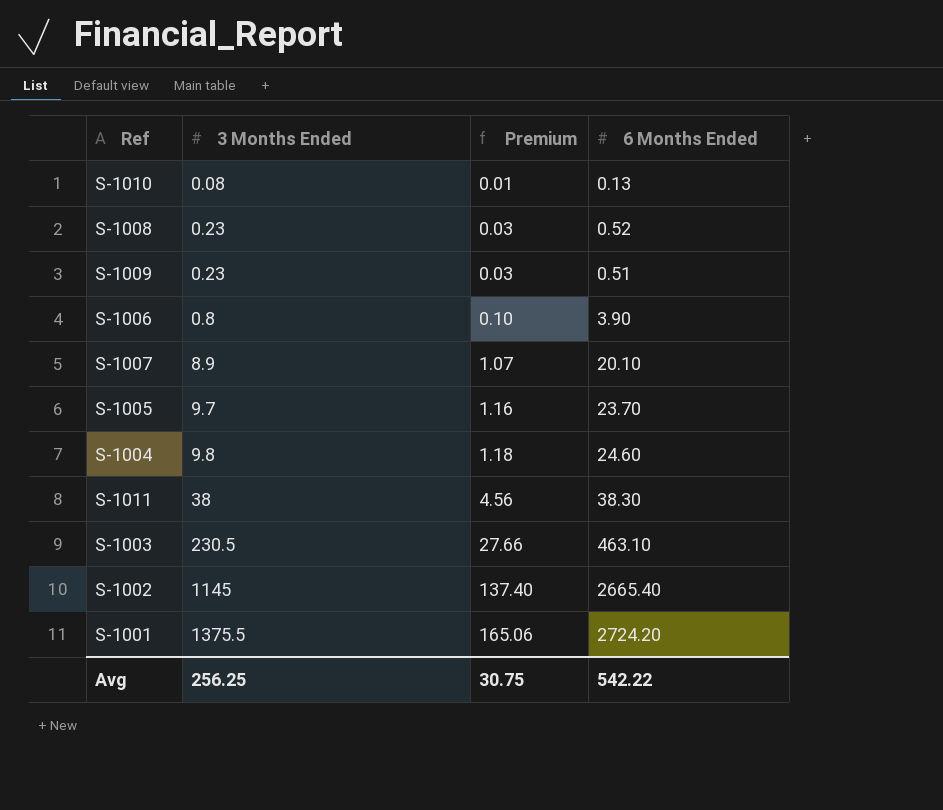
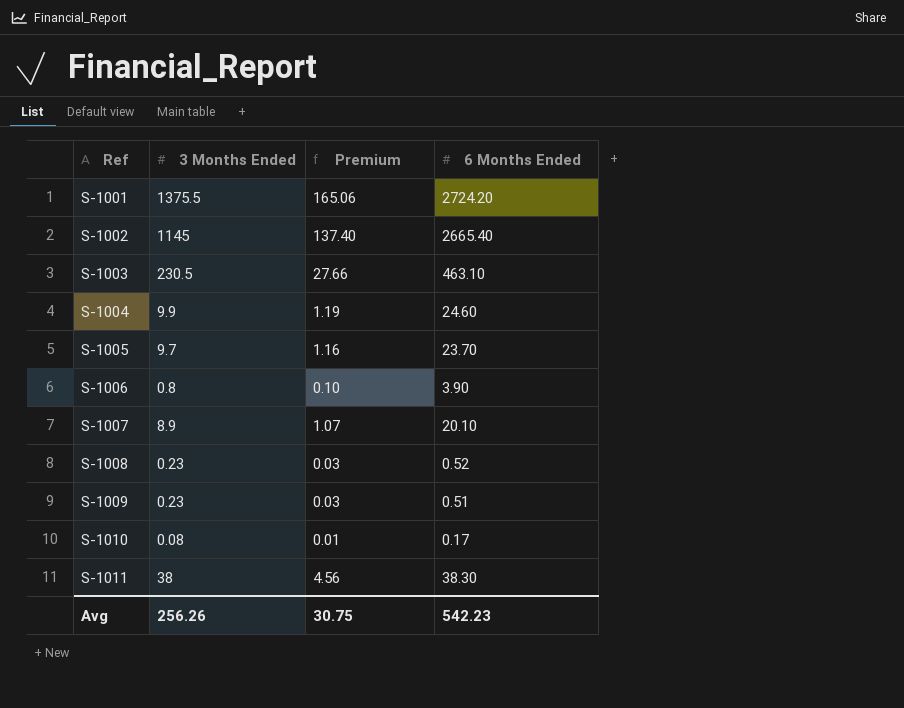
row order: 3 Months Ended ascending -> Ref ascending
S-1004 | 3 Months Ended: 9.8 -> 9.9
S-1004 | Premium: 1.18 -> 1.19
S-1010 | 6 Months Ended: 0.13 -> 0.17
Avg | 3 Months Ended: 256.25 -> 256.26
Avg | 6 Months Ended: 542.22 -> 542.23

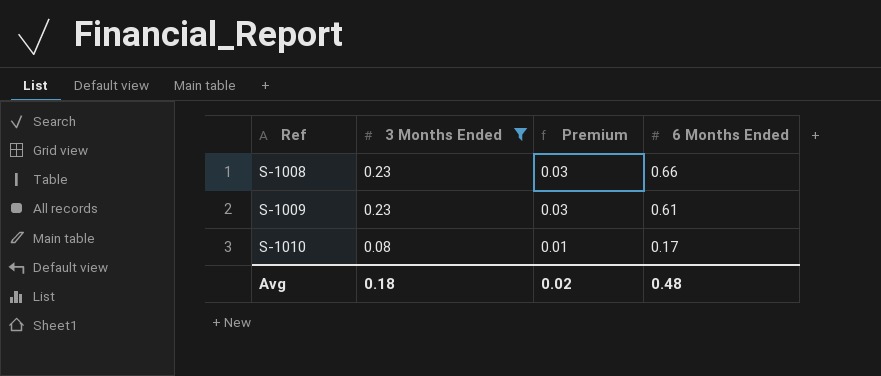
filter: none -> 3 Months Ended <= 0.23
S-1008 | 6 Months Ended: 0.52 -> 0.66
S-1009 | 6 Months Ended: 0.51 -> 0.61
Avg | 3 Months Ended: 256.26 -> 0.18
Avg | Premium: 30.75 -> 0.02
Avg | 6 Months Ended: 542.23 -> 0.48

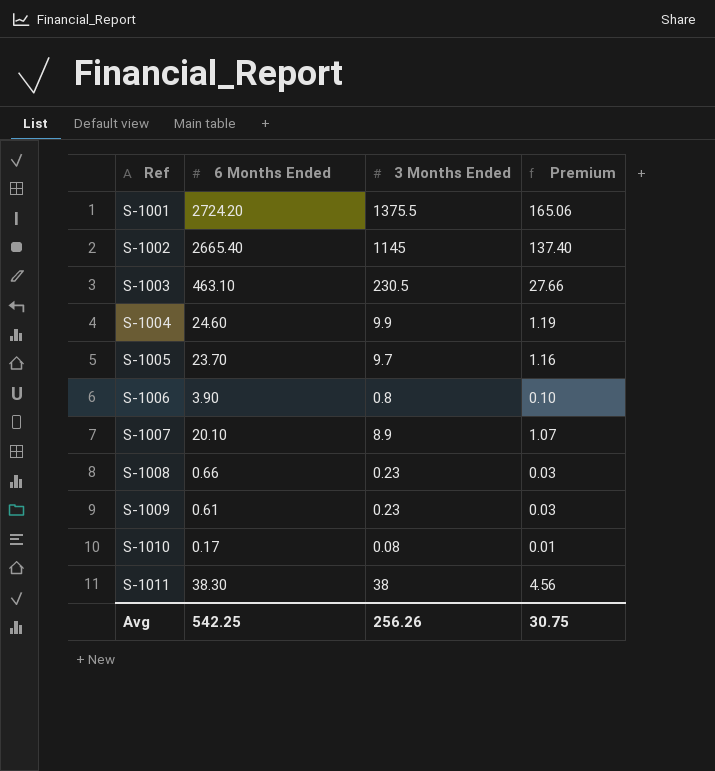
filter: 3 Months Ended <= 0.23 -> none
column 6 Months Ended | position: 4 -> 2
Avg | 6 Months Ended: 0.48 -> 542.25
Avg | 3 Months Ended: 0.18 -> 256.26
Avg | Premium: 0.02 -> 30.75

